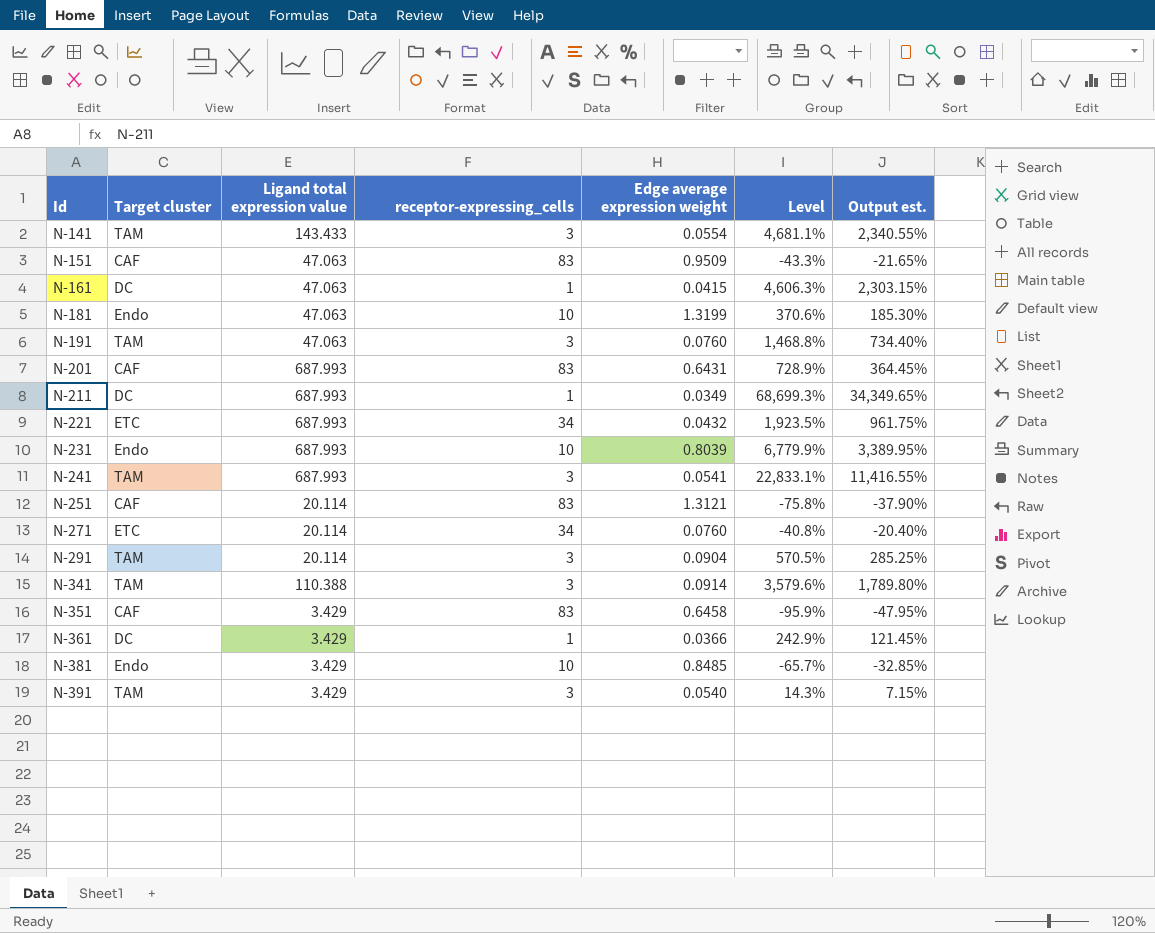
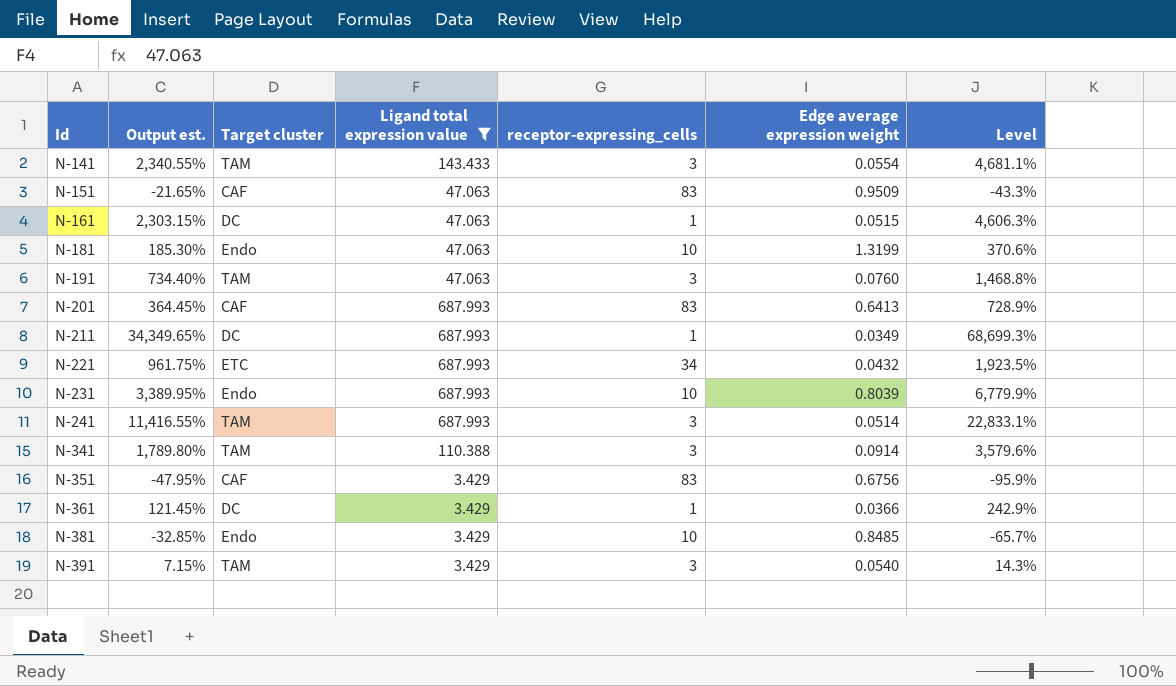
filter: none -> Ligand total expression value != 20.114
column Output est. | position: 7 -> 2
N-161 | Edge average expression weight: 0.0415 -> 0.0515
N-201 | Edge average expression weight: 0.6431 -> 0.6413
N-241 | Edge average expression weight: 0.0541 -> 0.0514
N-351 | Edge average expression weight: 0.6458 -> 0.6756

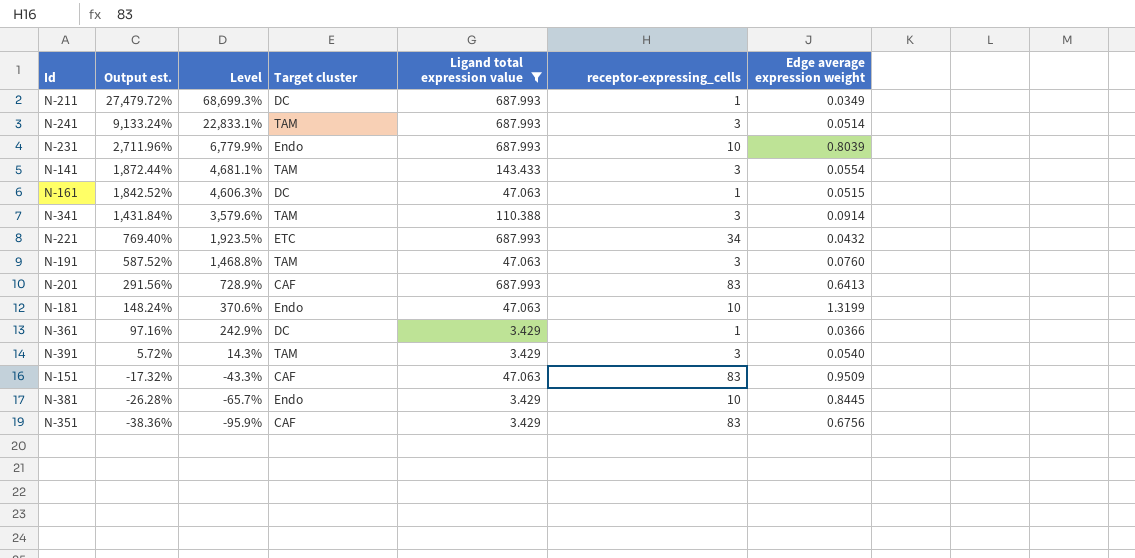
row order: Id ascending -> Output est. descending
column Output est. | formula: [Level] * 0.5 -> [Level] * 0.4
column Level | position: 7 -> 3
N-381 | Edge average expression weight: 0.8485 -> 0.8445

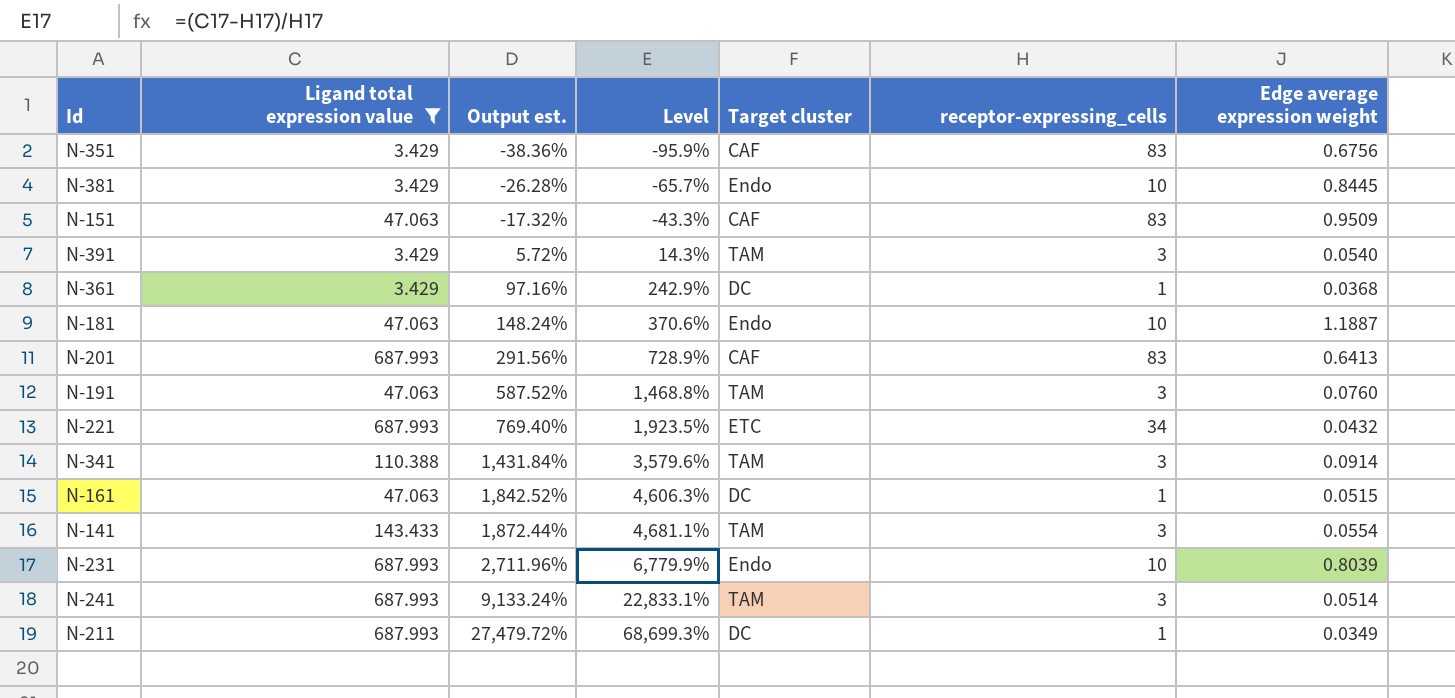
row order: Output est. descending -> Output est. ascending
column Ligand total expression value | position: 5 -> 2
N-361 | Edge average expression weight: 0.0366 -> 0.0368
N-181 | Edge average expression weight: 1.3199 -> 1.1887

